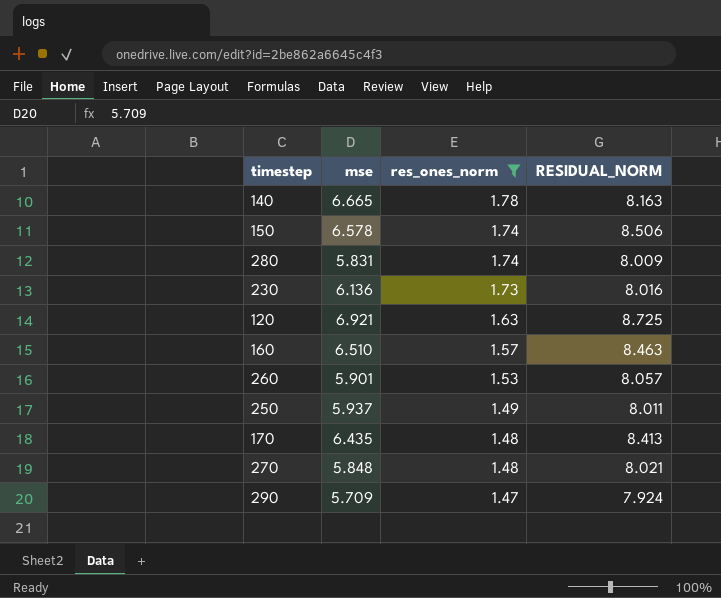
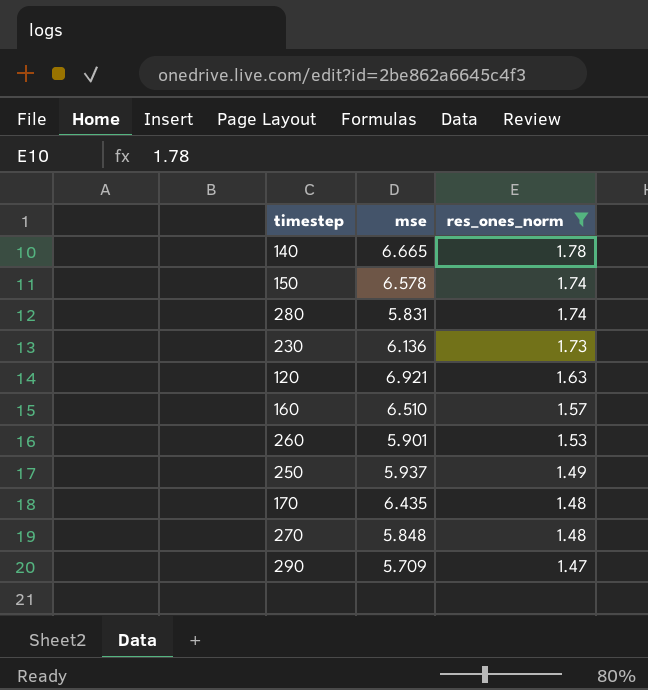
column RESIDUAL_NORM | position: 4 -> none

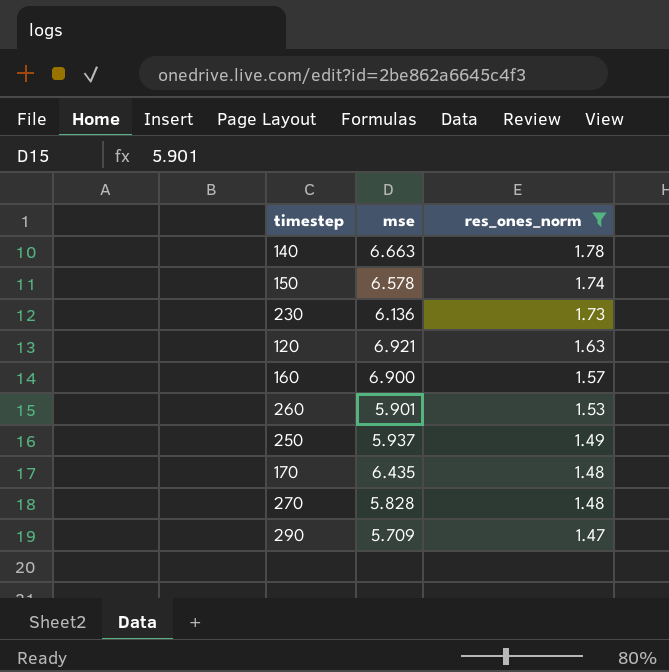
row 280: 5.831 | 1.74 -> none
140 | mse: 6.665 -> 6.663
160 | mse: 6.510 -> 6.900
270 | mse: 5.848 -> 5.828

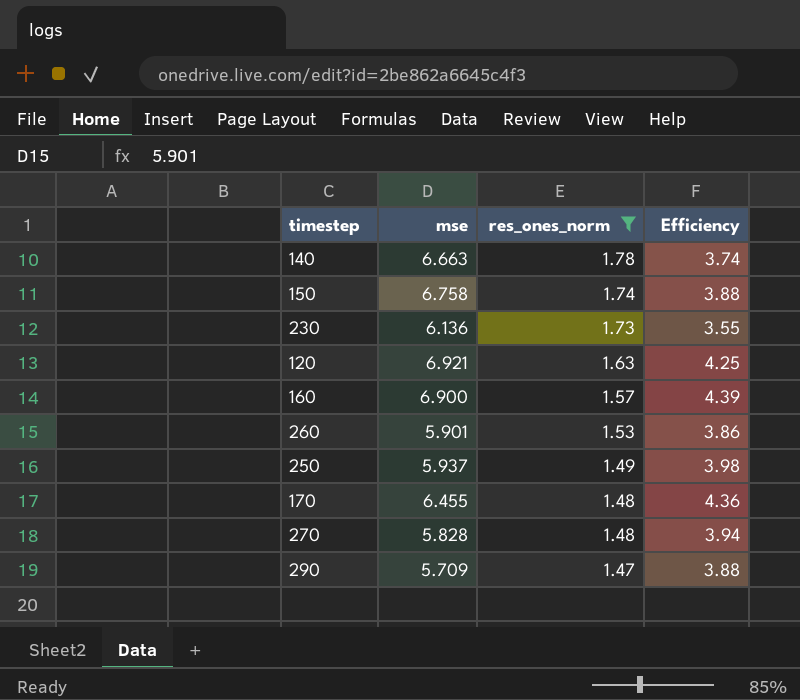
column Efficiency | formula: none -> [mse] / [res_ones_norm]
150 | mse: 6.578 -> 6.758
170 | mse: 6.435 -> 6.455

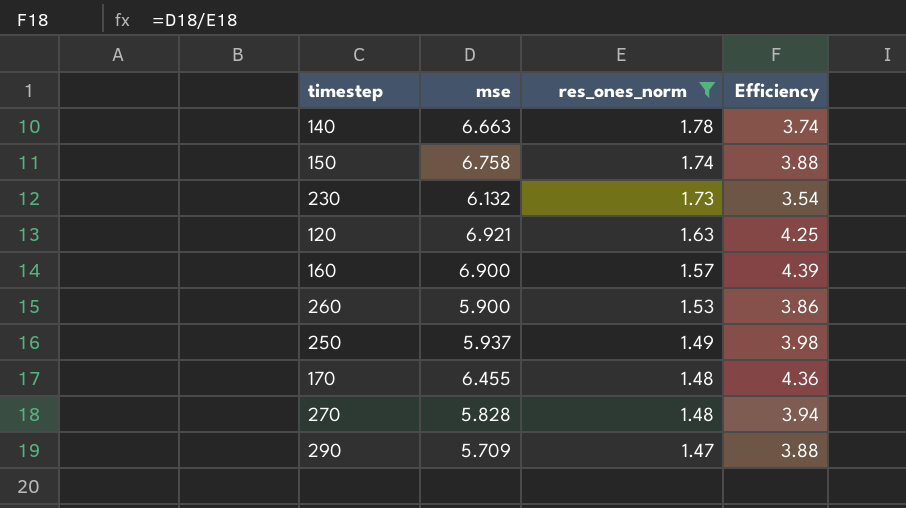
230 | mse: 6.136 -> 6.132
230 | Efficiency: 3.55 -> 3.54
260 | mse: 5.901 -> 5.900

